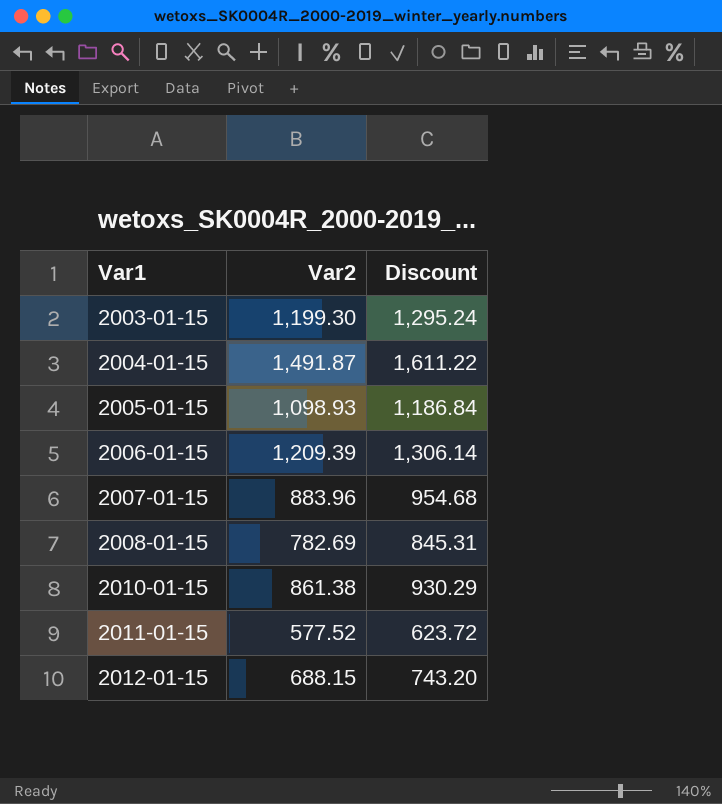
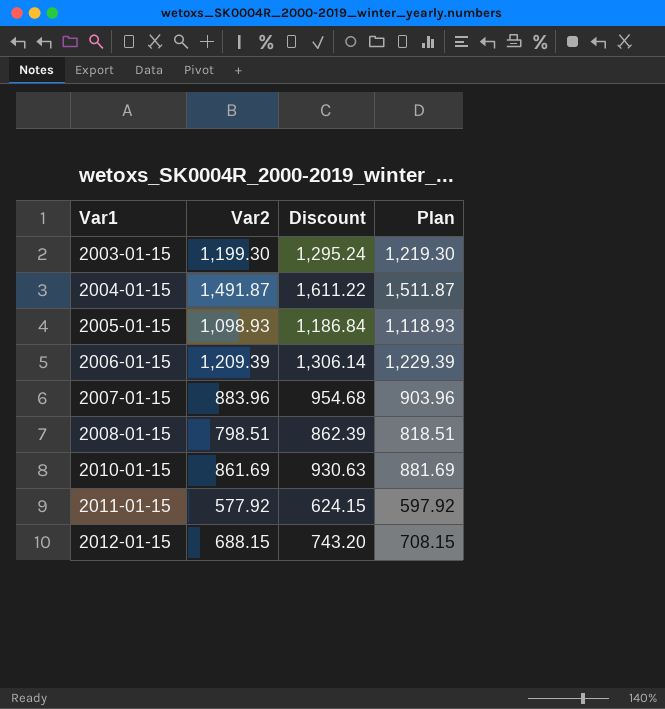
column Plan | formula: none -> [Var2] + 20
2008-01-15 | Var2: 782.69 -> 798.51
2008-01-15 | Discount: 845.31 -> 862.39
2010-01-15 | Var2: 861.38 -> 861.69
2010-01-15 | Discount: 930.29 -> 930.63
2011-01-15 | Var2: 577.52 -> 577.92
2011-01-15 | Discount: 623.72 -> 624.15

